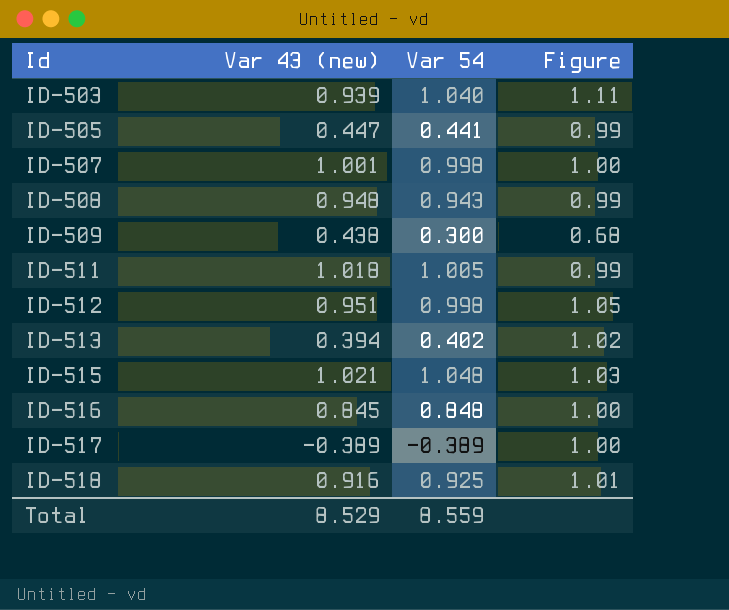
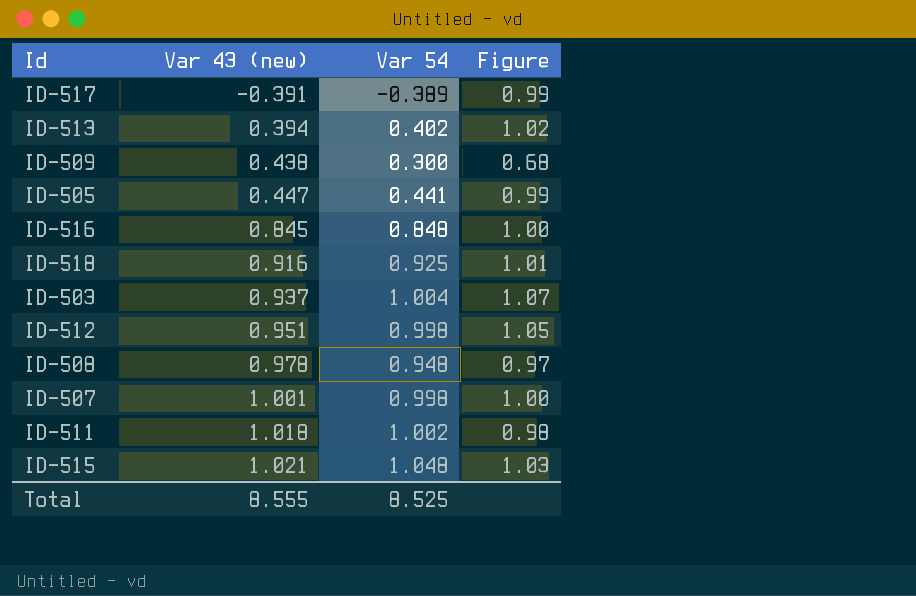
row order: Id ascending -> Var 43 (new) ascending
ID-517 | Var 43 (new): -0.389 -> -0.391
ID-517 | Figure: 1.00 -> 0.99
ID-503 | Var 43 (new): 0.939 -> 0.937
ID-503 | Var 54: 1.040 -> 1.004
ID-503 | Figure: 1.11 -> 1.07
ID-508 | Var 43 (new): 0.948 -> 0.978
ID-508 | Var 54: 0.943 -> 0.948
ID-508 | Figure: 0.99 -> 0.97
ID-511 | Var 54: 1.005 -> 1.002
ID-511 | Figure: 0.99 -> 0.98
Total | Var 43 (new): 8.529 -> 8.555
Total | Var 54: 8.559 -> 8.525

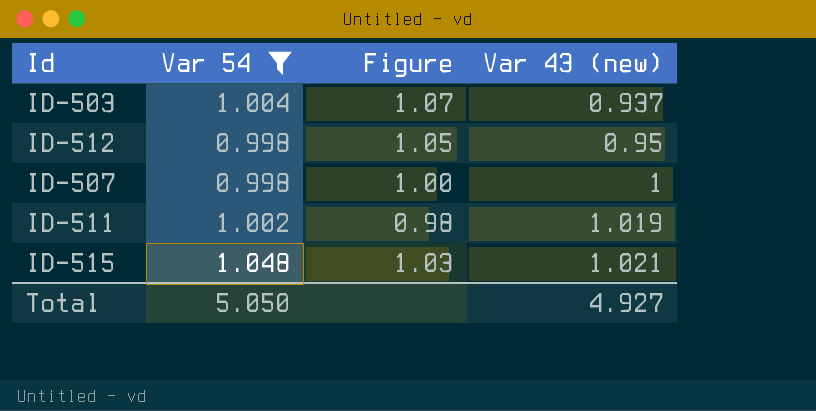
filter: none -> Var 54 >= 0.998
column Var 43 (new) | position: 2 -> 4
ID-512 | Var 43 (new): 0.951 -> 0.95
ID-507 | Var 43 (new): 1.001 -> 1
ID-511 | Var 43 (new): 1.018 -> 1.019
Total | Var 54: 8.525 -> 5.050
Total | Var 43 (new): 8.555 -> 4.927

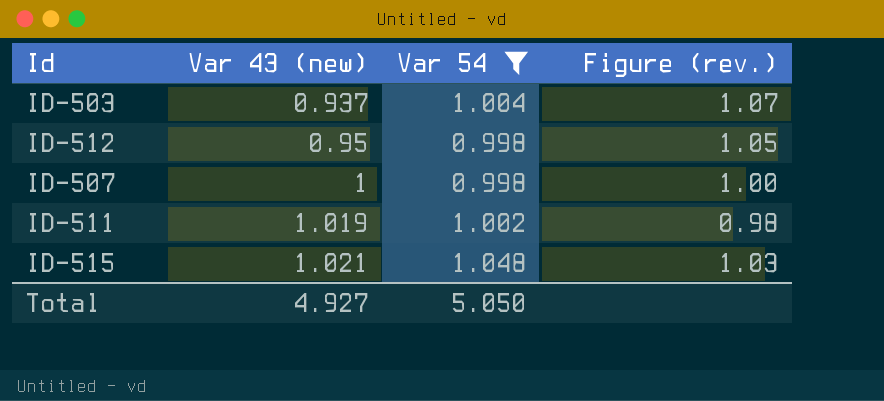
column Var 43 (new) | position: 4 -> 2
column name: Figure -> Figure (rev.)

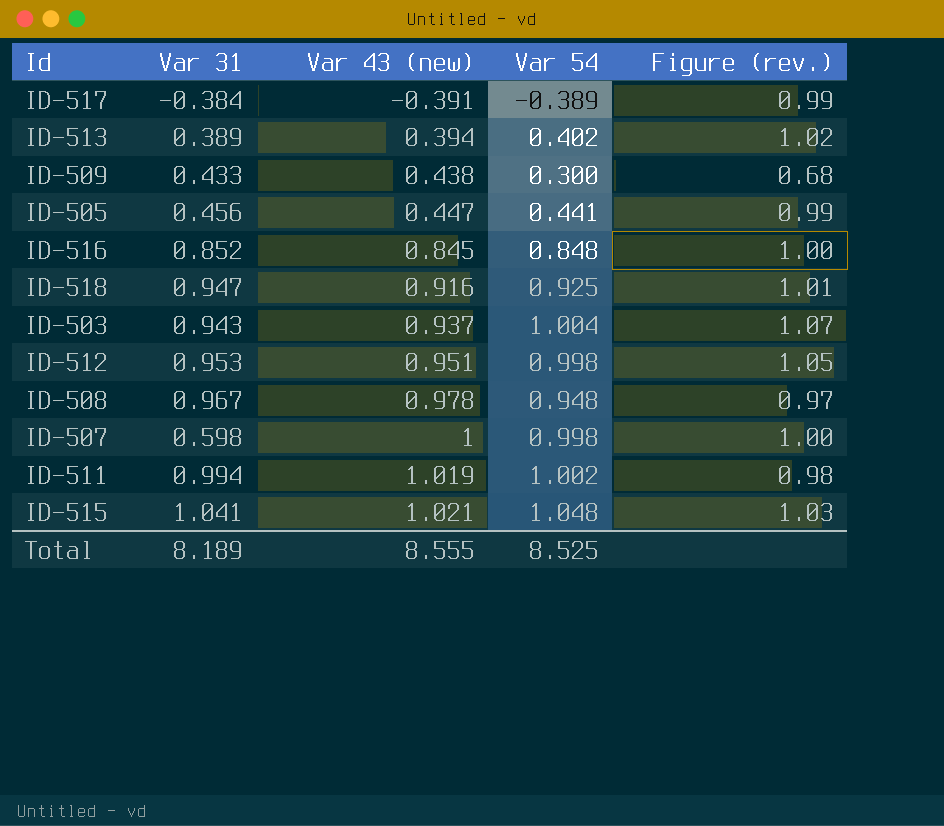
filter: Var 54 >= 0.998 -> none
column Var 31 | position: none -> 2
ID-512 | Var 43 (new): 0.95 -> 0.951
Total | Var 43 (new): 4.927 -> 8.555
Total | Var 54: 5.050 -> 8.525

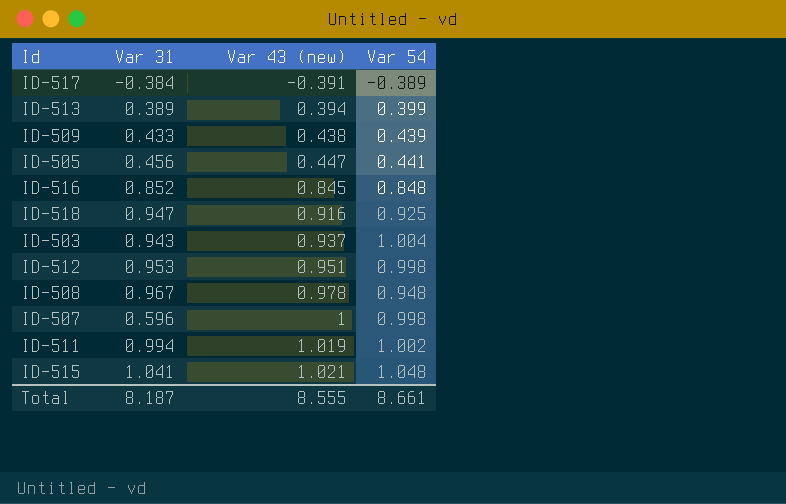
column Figure (rev.) | formula: [Var 54] / [Var 43 (new)] -> none
ID-513 | Var 54: 0.402 -> 0.399
ID-509 | Var 54: 0.300 -> 0.439
ID-507 | Var 31: 0.598 -> 0.596
Total | Var 31: 8.189 -> 8.187
Total | Var 54: 8.525 -> 8.661

